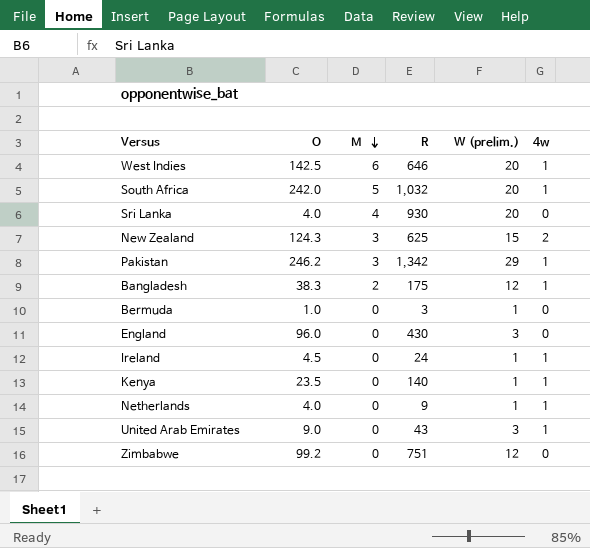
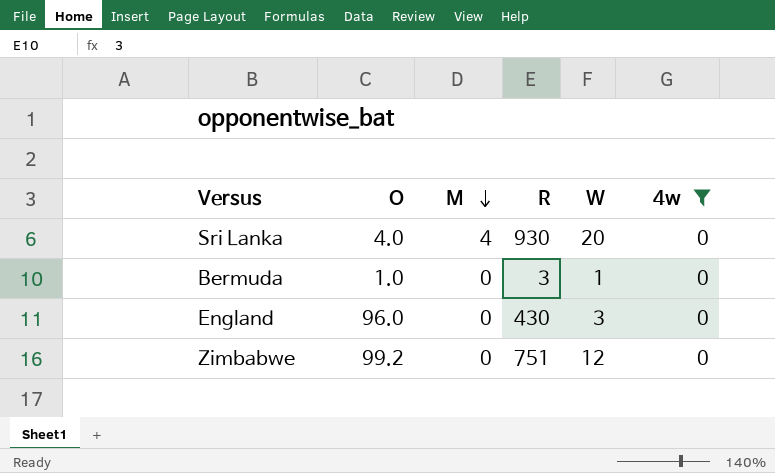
filter: none -> 4w = 0
column name: W (prelim.) -> W

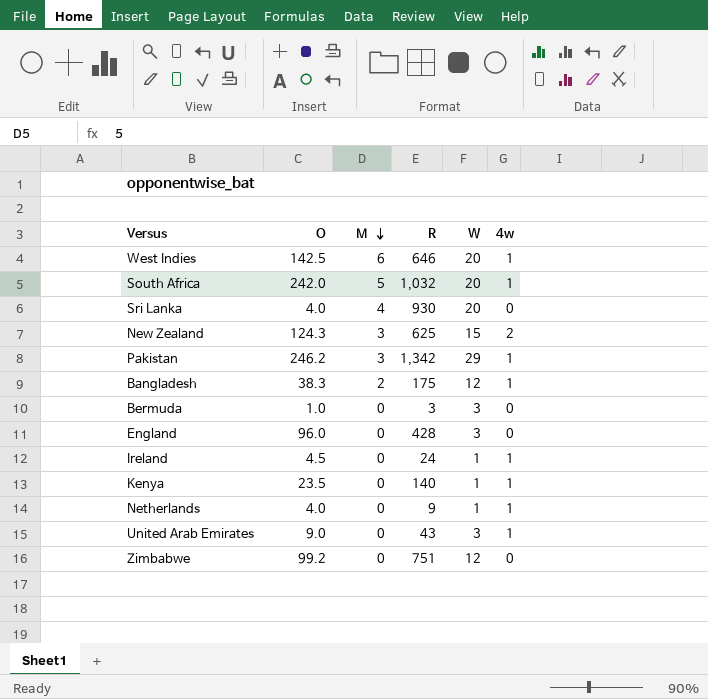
filter: 4w = 0 -> none
Bermuda | W: 1 -> 3
England | R: 430 -> 428

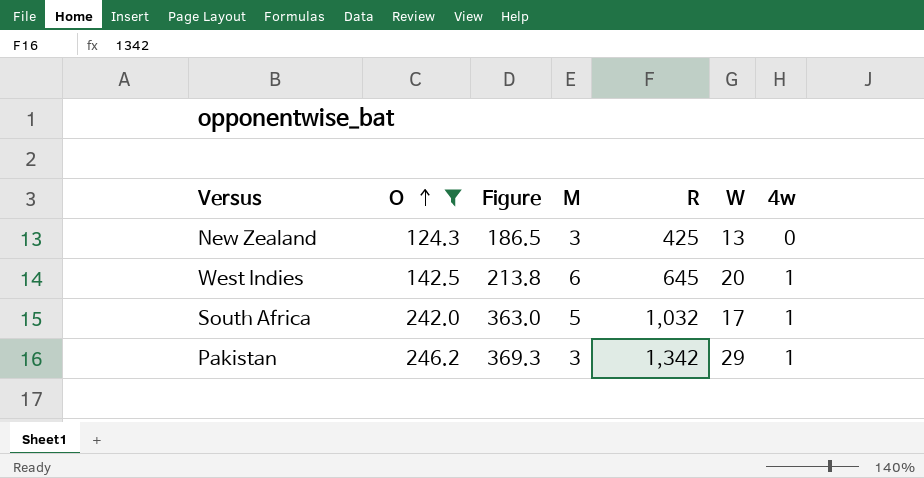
filter: none -> O >= 124.3
row order: M descending -> O ascending
column Figure | formula: none -> [O] * 1.5
New Zealand | R: 625 -> 425
New Zealand | W: 15 -> 13
New Zealand | 4w: 2 -> 0
West Indies | R: 646 -> 645
South Africa | W: 20 -> 17

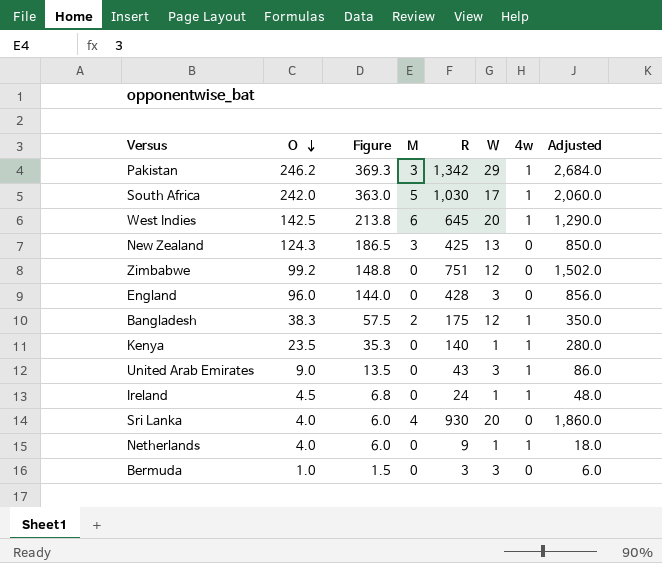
filter: O >= 124.3 -> none
row order: O ascending -> O descending
column Adjusted | formula: none -> [R] * 2
South Africa | R: 1,032 -> 1,030

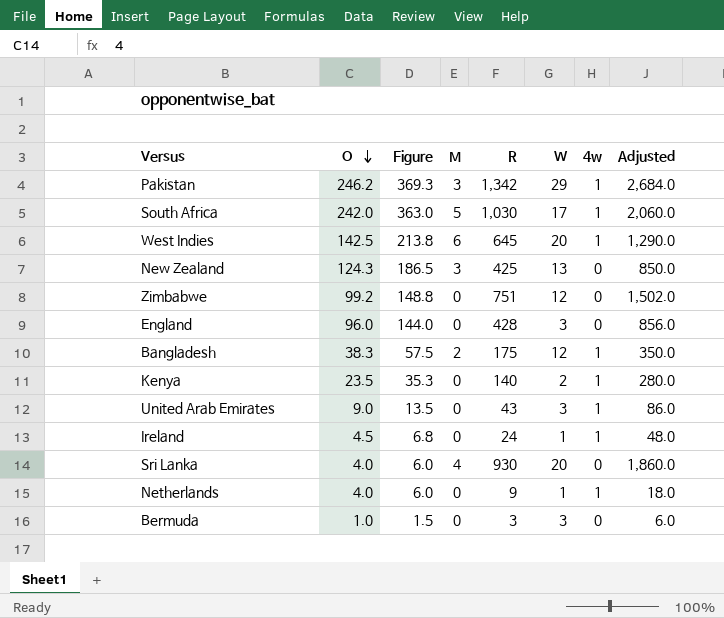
Kenya | W: 1 -> 2

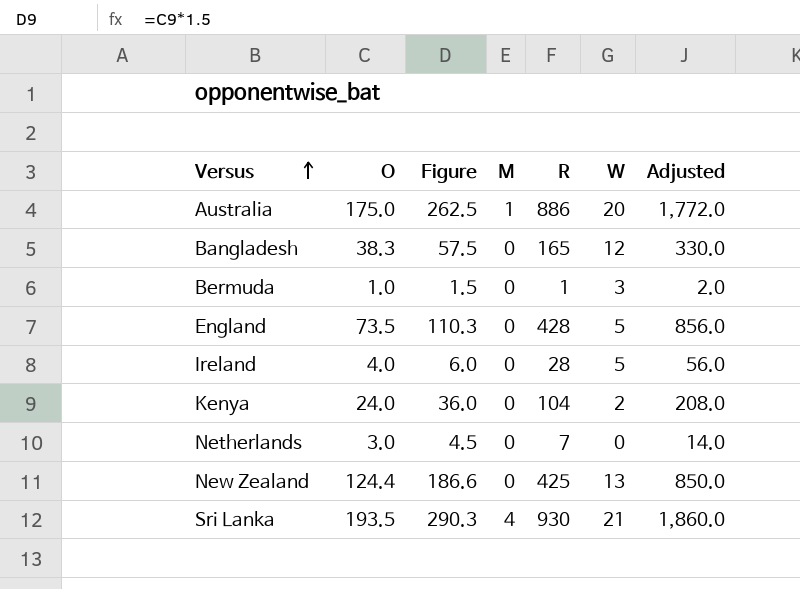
row order: O descending -> Versus ascending
column 4w | position: 7 -> none
row Pakistan: 246.2 | 369.3 | 3 | 1,342 | 29 | 1 | 2,684.0 -> none
row South Africa: 242.0 | 363.0 | 5 | 1,030 | 17 | 1 | 2,060.0 -> none
row West Indies: 142.5 | 213.8 | 6 | 645 | 20 | 1 | 1,290.0 -> none
row Zimbabwe: 99.2 | 148.8 | 0 | 751 | 12 | 0 | 1,502.0 -> none
row United Arab Emirates: 9.0 | 13.5 | 0 | 43 | 3 | 1 | 86.0 -> none
row Australia: none -> 175.0 | 262.5 | 1 | 886 | 20 | 1,772.0
Bangladesh | M: 2 -> 0
Bangladesh | R: 175 -> 165
Bangladesh | Adjusted: 350.0 -> 330.0
Bermuda | R: 3 -> 1
Bermuda | Adjusted: 6.0 -> 2.0
England | O: 96.0 -> 73.5
England | Figure: 144.0 -> 110.3
England | W: 3 -> 5
Ireland | O: 4.5 -> 4.0
Ireland | Figure: 6.8 -> 6.0
Ireland | R: 24 -> 28
Ireland | W: 1 -> 5
Ireland | Adjusted: 48.0 -> 56.0
Kenya | O: 23.5 -> 24.0
Kenya | Figure: 35.3 -> 36.0
Kenya | R: 140 -> 104
Kenya | Adjusted: 280.0 -> 208.0
Netherlands | O: 4.0 -> 3.0
Netherlands | Figure: 6.0 -> 4.5
Netherlands | R: 9 -> 7
Netherlands | W: 1 -> 0
Netherlands | Adjusted: 18.0 -> 14.0
New Zealand | O: 124.3 -> 124.4
New Zealand | Figure: 186.5 -> 186.6
New Zealand | M: 3 -> 0
Sri Lanka | O: 4.0 -> 193.5
Sri Lanka | Figure: 6.0 -> 290.3
Sri Lanka | W: 20 -> 21

